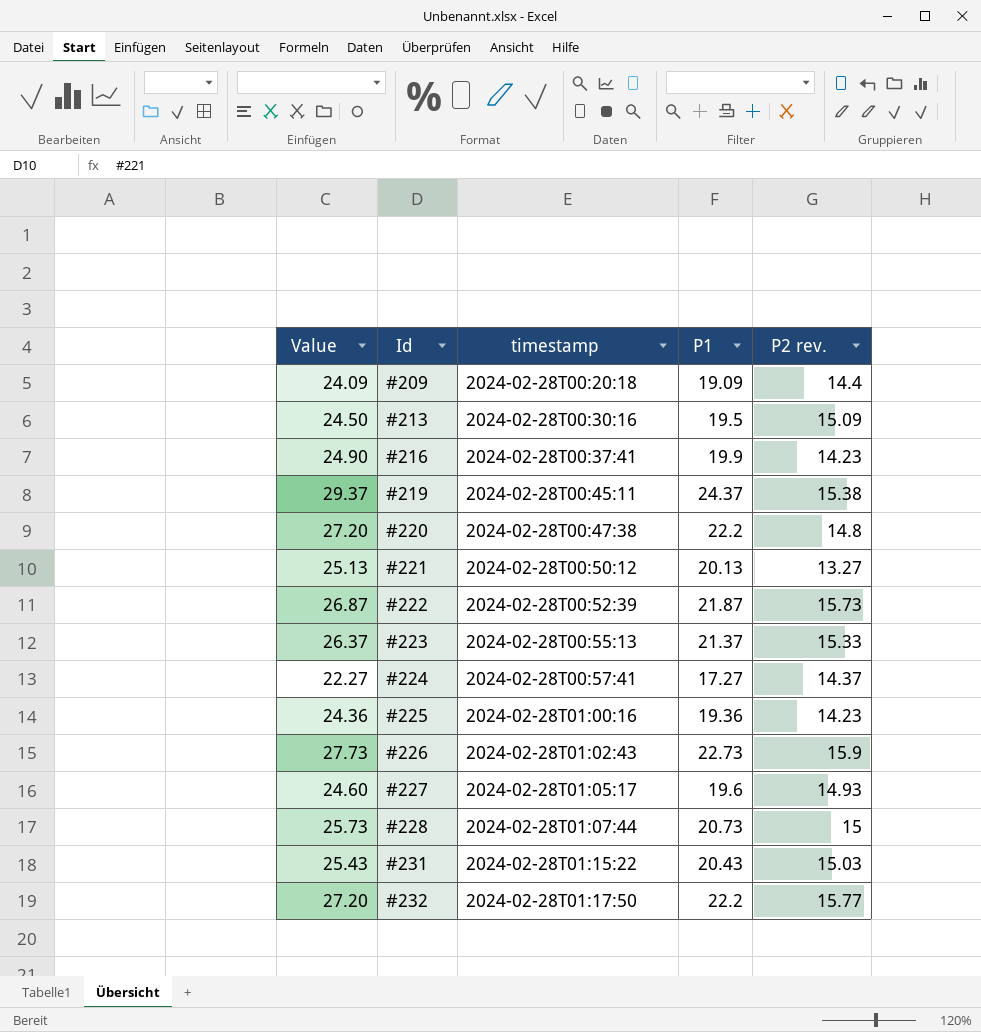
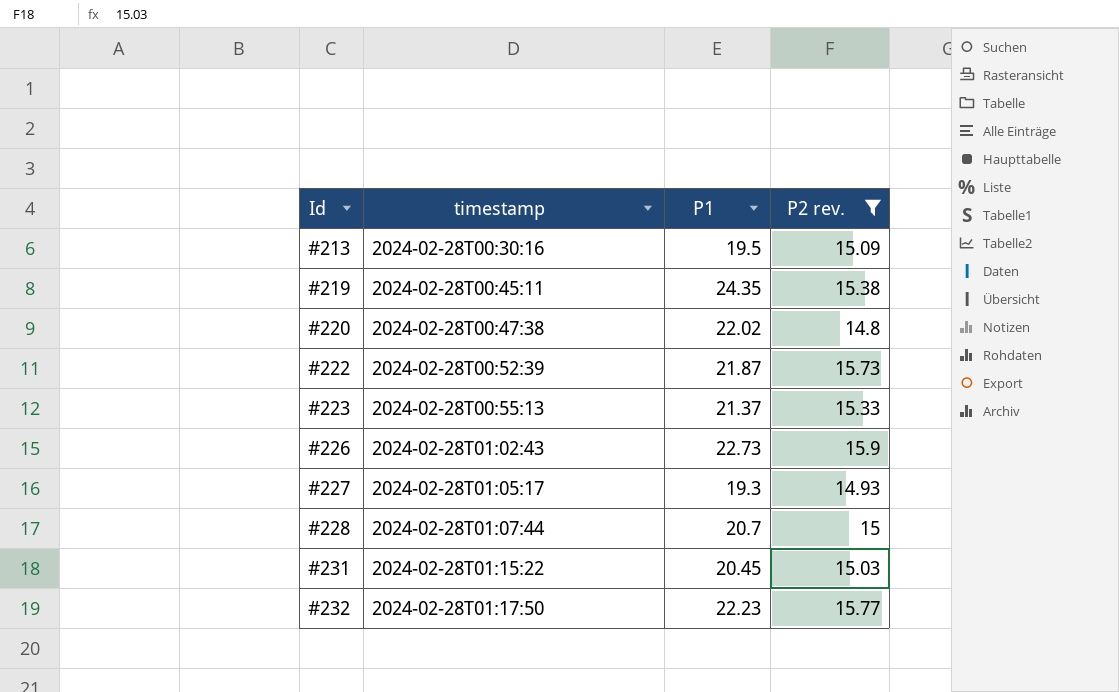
filter: none -> P2 rev. >= 14.8
column Value | formula: [P1] + 5 -> none
#219 | P1: 24.37 -> 24.35
#220 | P1: 22.2 -> 22.02
#227 | P1: 19.6 -> 19.3
#228 | P1: 20.73 -> 20.7
#231 | P1: 20.43 -> 20.45
#232 | P1: 22.2 -> 22.23

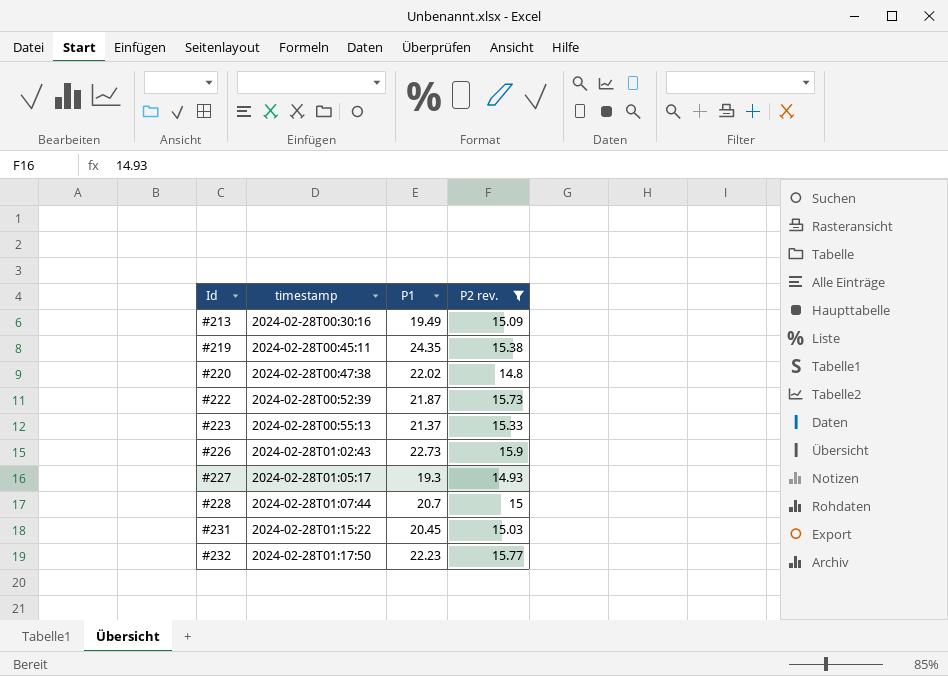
#213 | P1: 19.5 -> 19.49

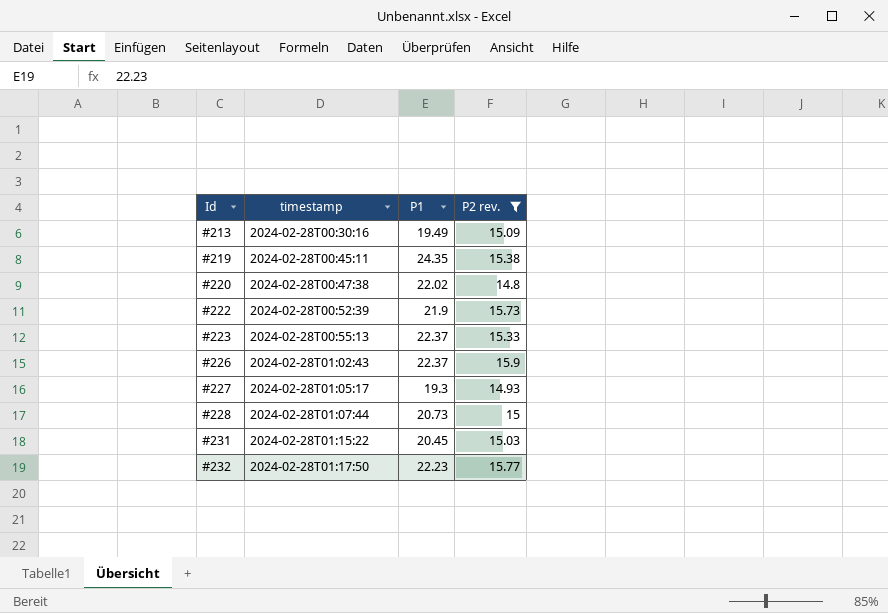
#222 | P1: 21.87 -> 21.9
#223 | P1: 21.37 -> 22.37
#226 | P1: 22.73 -> 22.37
#228 | P1: 20.7 -> 20.73

